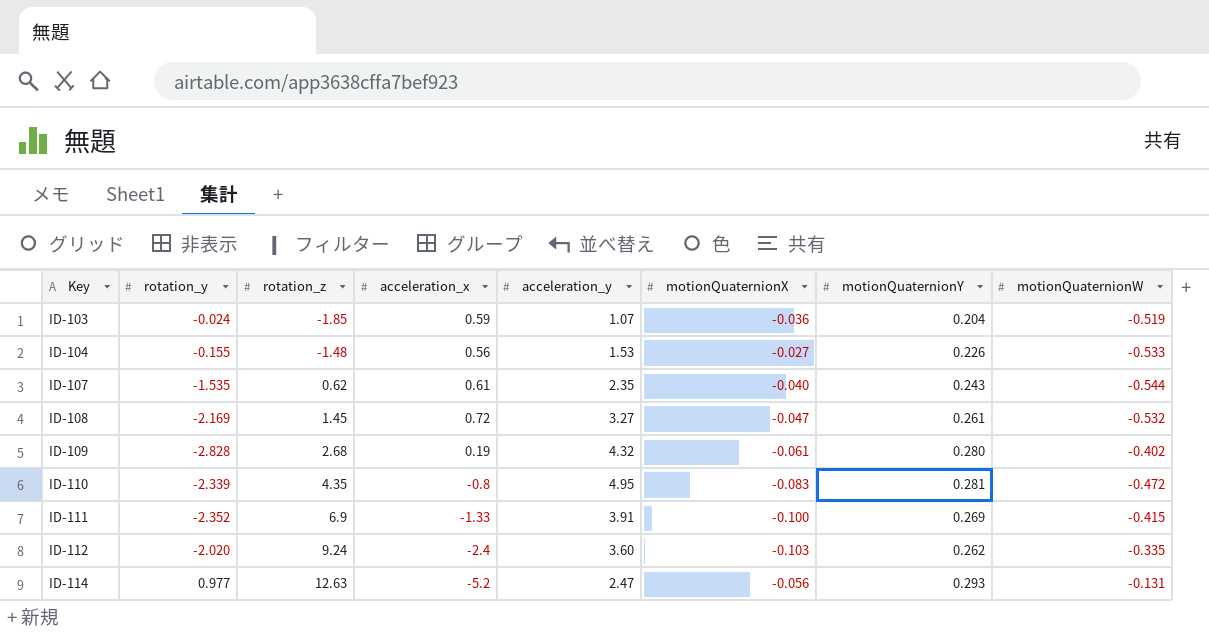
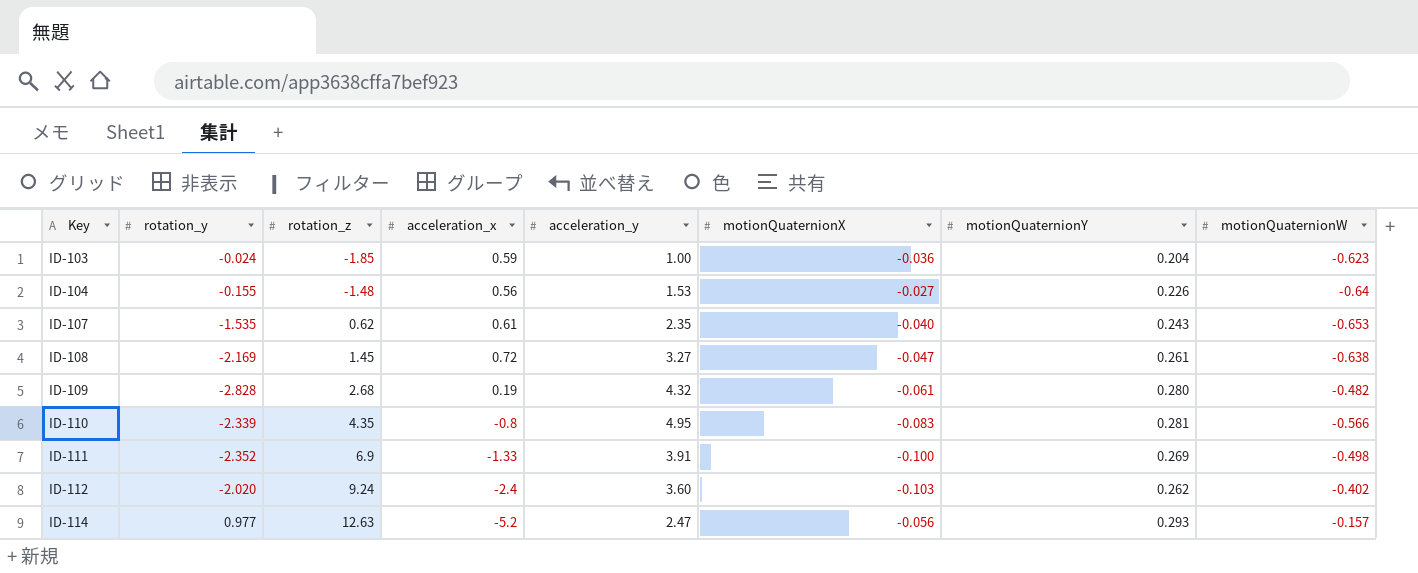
ID-103 | acceleration_y: 1.07 -> 1.00
ID-103 | motionQuaternionW: -0.519 -> -0.623
ID-104 | motionQuaternionW: -0.533 -> -0.64
ID-107 | motionQuaternionW: -0.544 -> -0.653
ID-108 | motionQuaternionW: -0.532 -> -0.638
ID-109 | motionQuaternionW: -0.402 -> -0.482
ID-110 | motionQuaternionW: -0.472 -> -0.566
ID-111 | motionQuaternionW: -0.415 -> -0.498
ID-112 | motionQuaternionW: -0.335 -> -0.402
ID-114 | motionQuaternionW: -0.131 -> -0.157

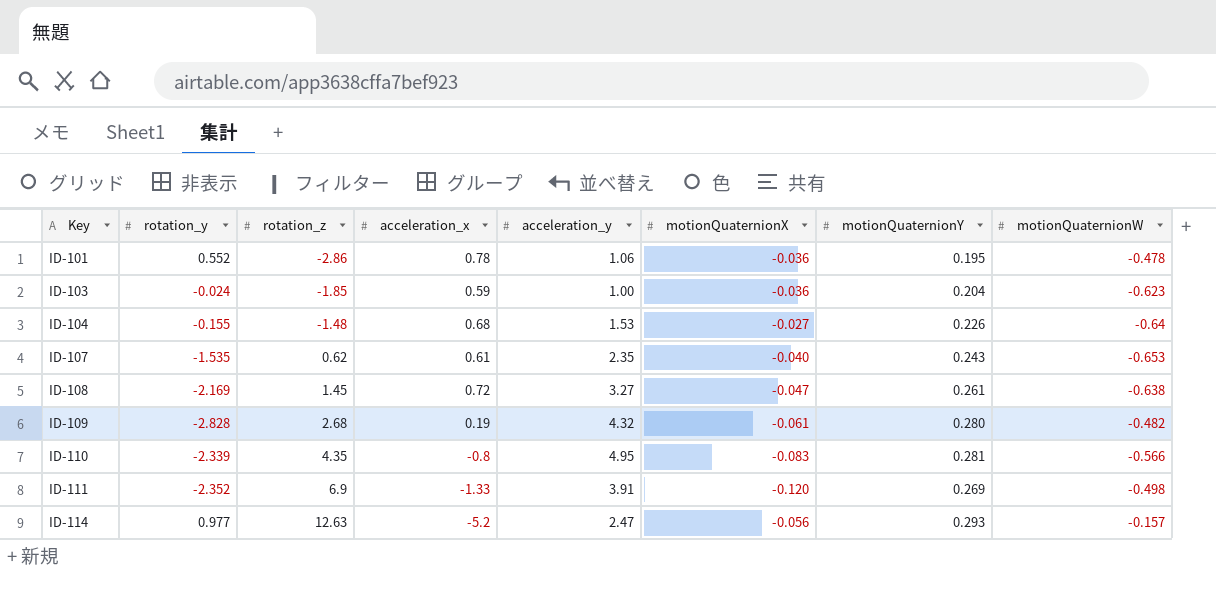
row ID-112: -2.020 | 9.24 | -2.4 | 3.60 | -0.103 | 0.262 | -0.402 -> none
row ID-101: none -> 0.552 | -2.86 | 0.78 | 1.06 | -0.036 | 0.195 | -0.478
ID-104 | acceleration_x: 0.56 -> 0.68
ID-111 | motionQuaternionX: -0.100 -> -0.120

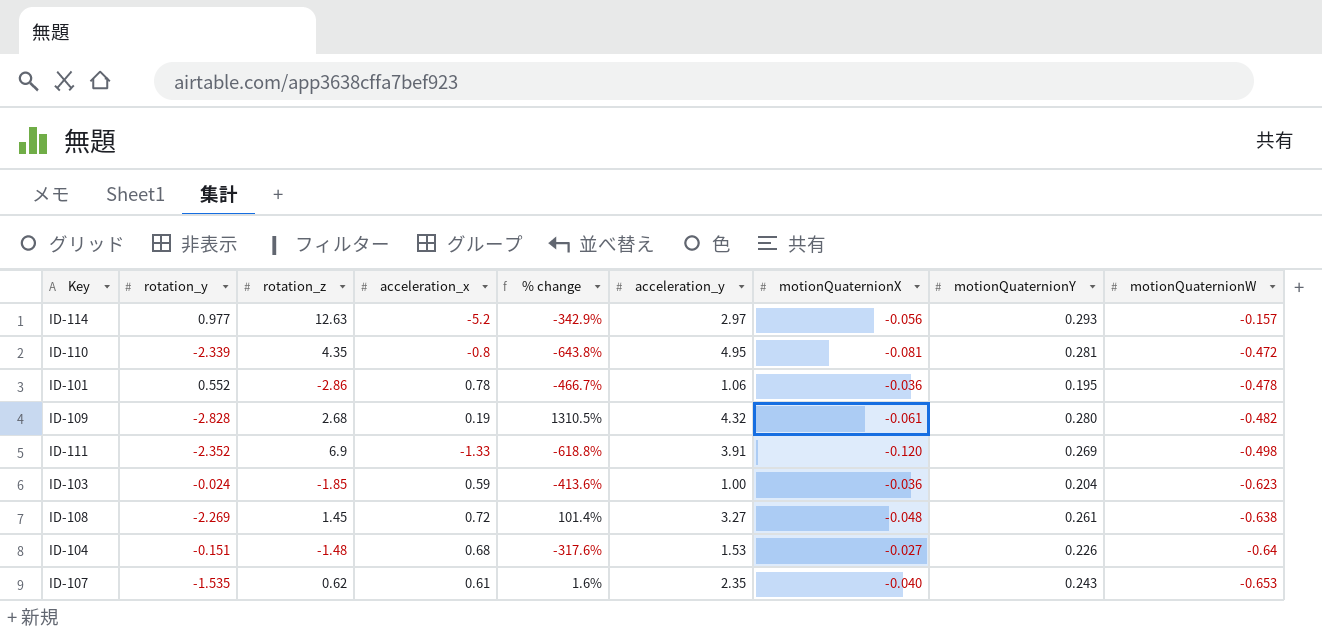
row order: Key ascending -> motionQuaternionW descending
column % change | formula: none -> ([rotation_z] - [acceleration_x]) / [acceleration_x]
ID-114 | acceleration_y: 2.47 -> 2.97
ID-110 | motionQuaternionX: -0.083 -> -0.081
ID-110 | motionQuaternionW: -0.566 -> -0.472
ID-108 | rotation_y: -2.169 -> -2.269
ID-108 | motionQuaternionX: -0.047 -> -0.048
ID-104 | rotation_y: -0.155 -> -0.151

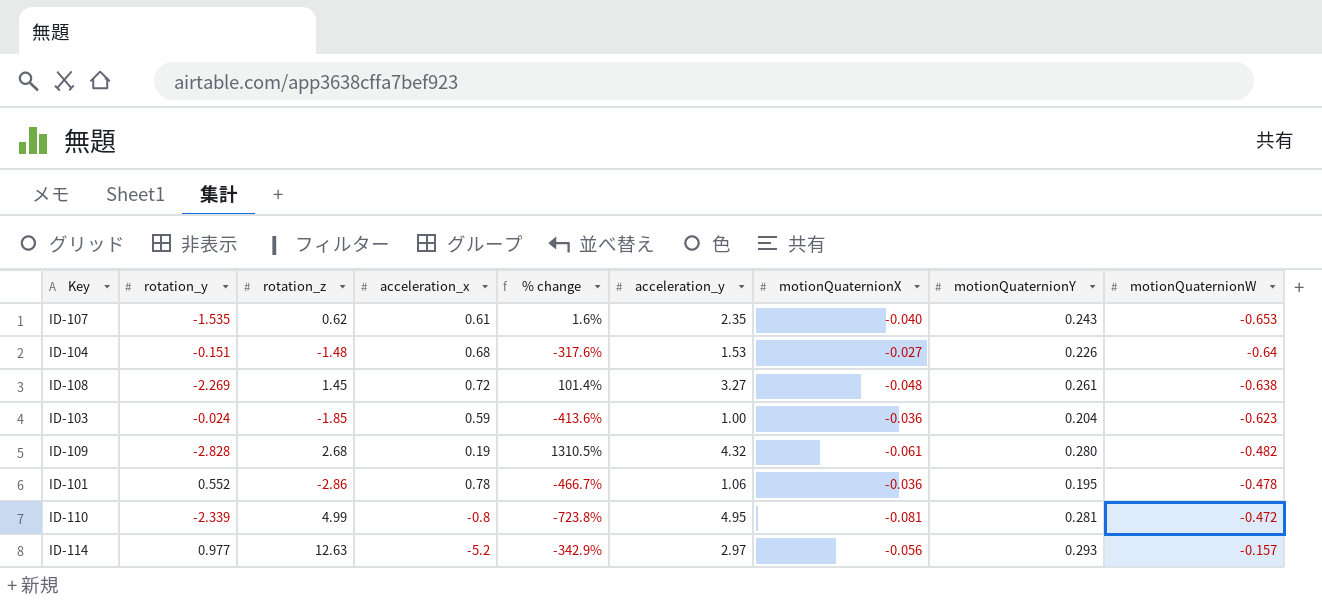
row order: motionQuaternionW descending -> motionQuaternionW ascending
row ID-111: -2.352 | 6.9 | -1.33 | -618.8% | 3.91 | -0.120 | 0.269 | -0.498 -> none
ID-110 | rotation_z: 4.35 -> 4.99
ID-110 | % change: -643.8% -> -723.8%

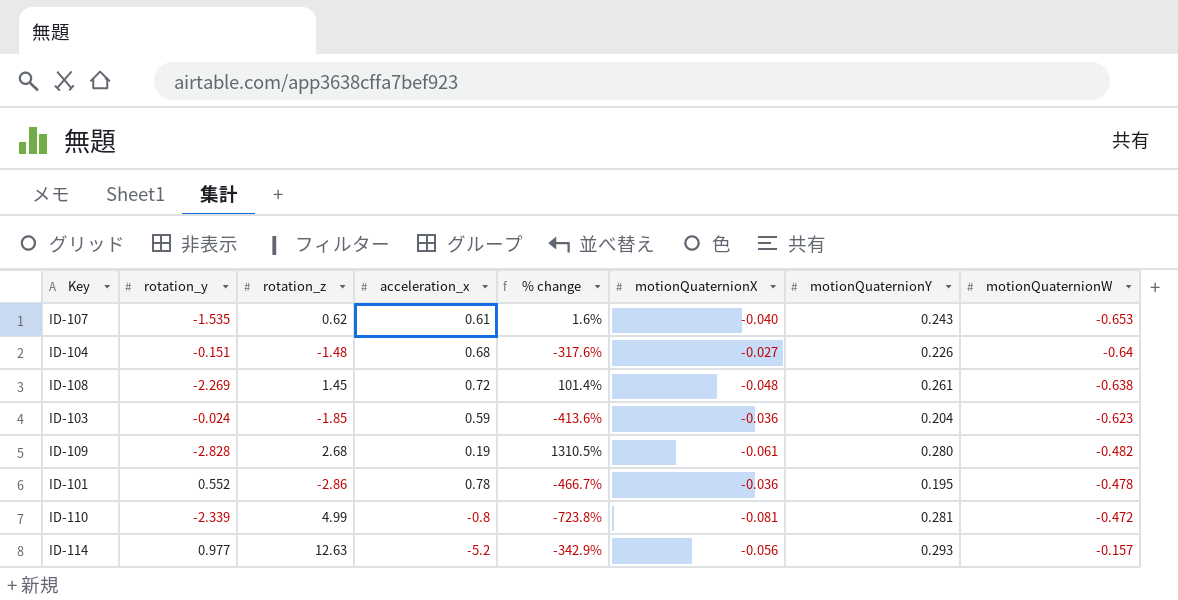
column acceleration_y | position: 6 -> none

